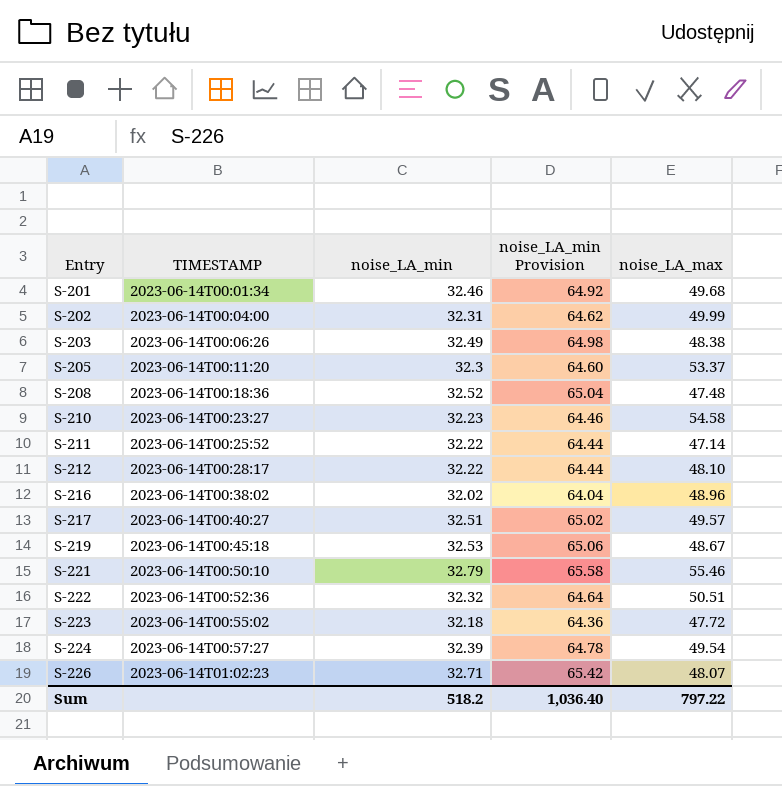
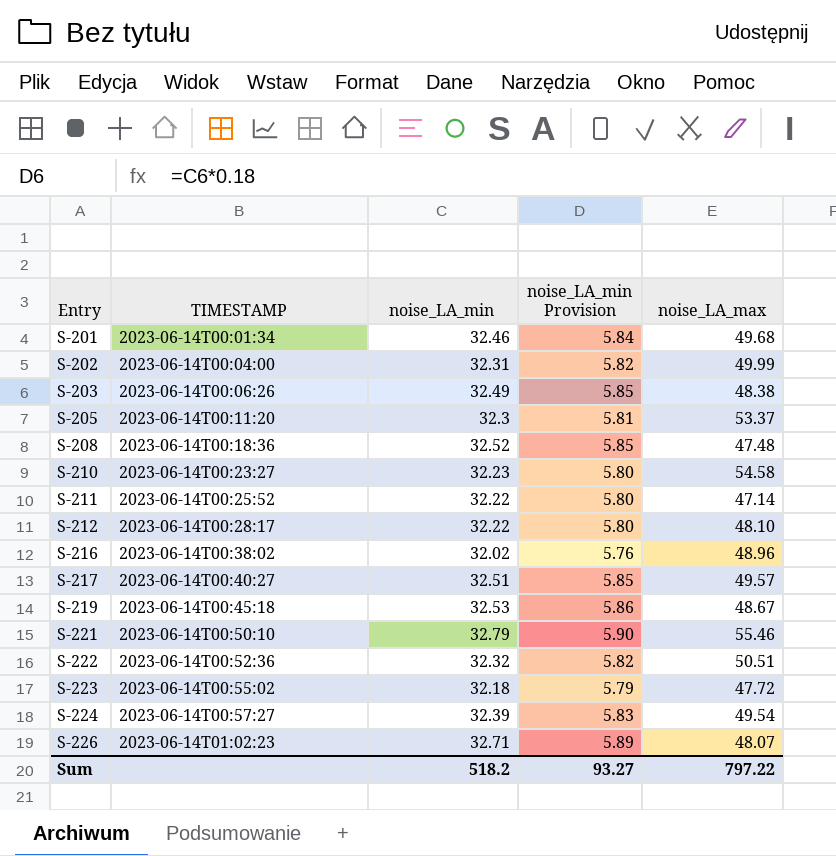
column noise_LA_min Provision | formula: [noise_LA_min] * 2 -> [noise_LA_min] * 0.18
Sum | noise_LA_min Provision: 1,036.40 -> 93.27

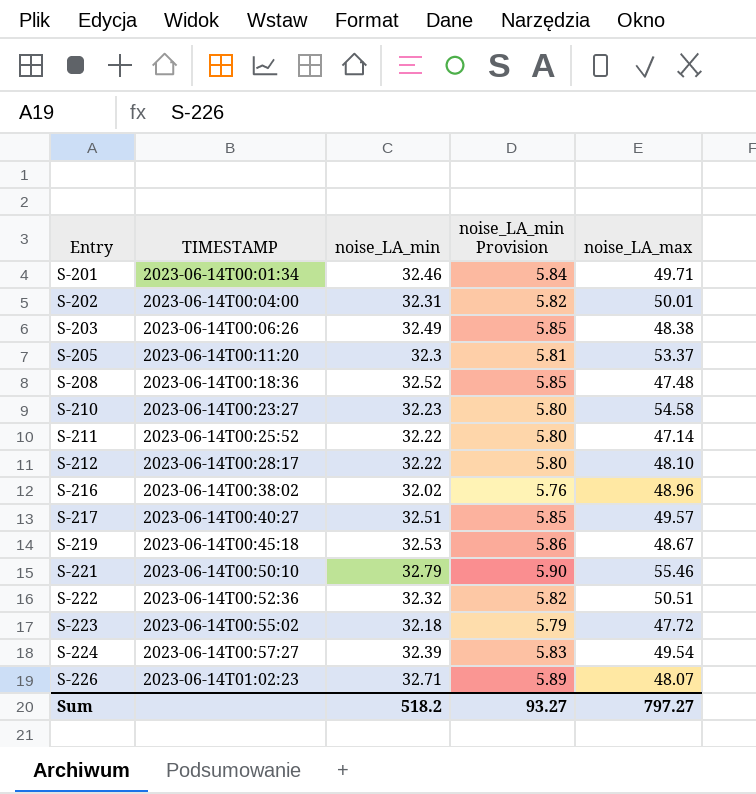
S-201 | noise_LA_max: 49.68 -> 49.71
S-202 | noise_LA_max: 49.99 -> 50.01
Sum | noise_LA_max: 797.22 -> 797.27

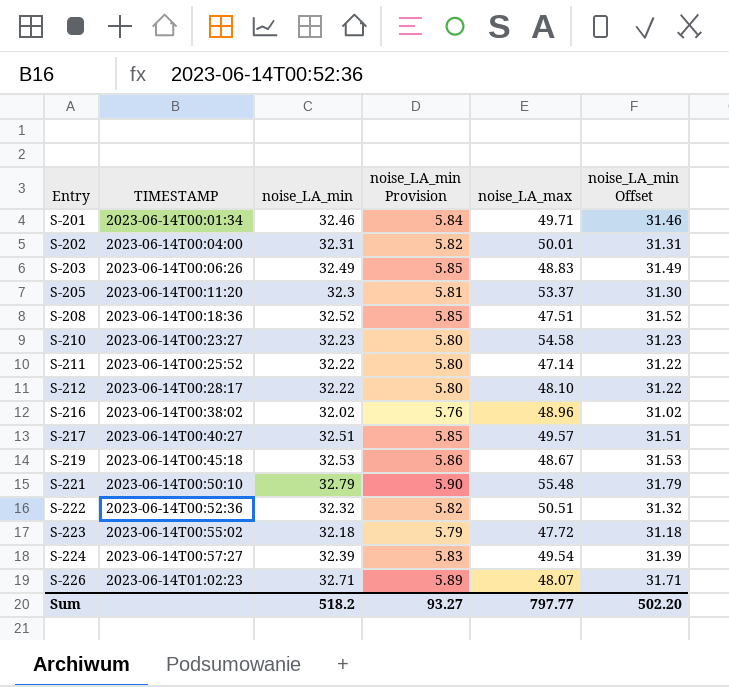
column noise_LA_min Offset | formula: none -> [noise_LA_min] - 1
S-203 | noise_LA_max: 48.38 -> 48.83
S-208 | noise_LA_max: 47.48 -> 47.51
S-221 | noise_LA_max: 55.46 -> 55.48
Sum | noise_LA_max: 797.27 -> 797.77

